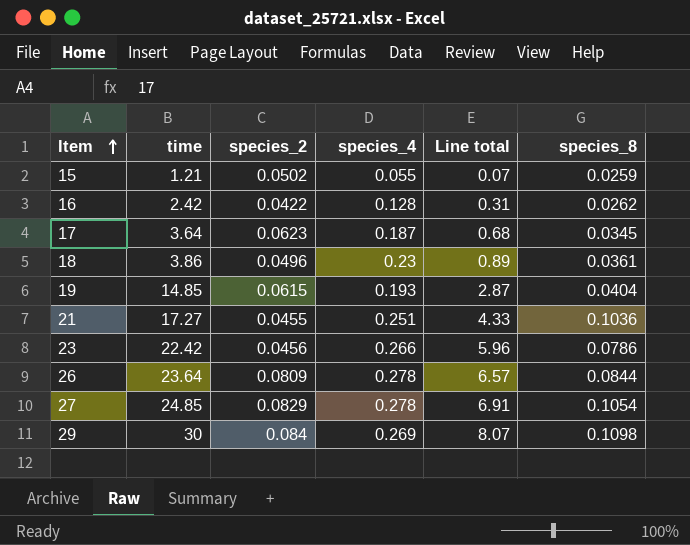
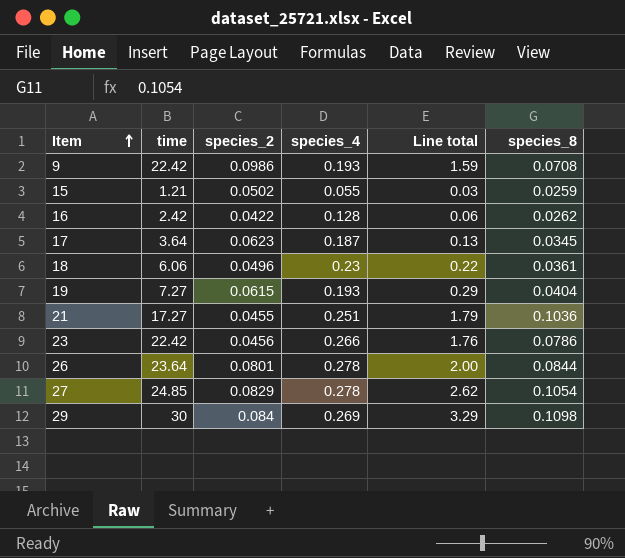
column Line total | formula: [time] * [species_4] -> [time] * [species_8]
row 9: none -> 22.42 | 0.0986 | 0.193 | 1.59 | 0.0708
18 | time: 3.86 -> 6.06
19 | time: 14.85 -> 7.27
26 | species_2: 0.0809 -> 0.0801

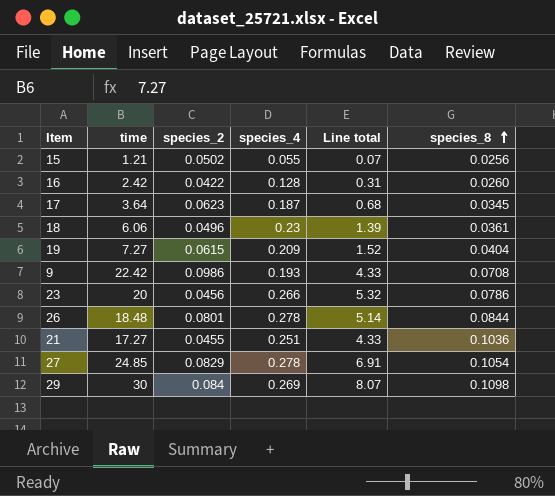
row order: Item ascending -> species_8 ascending
column Line total | formula: [time] * [species_8] -> [time] * [species_4]
15 | species_8: 0.0259 -> 0.0256
16 | species_8: 0.0262 -> 0.0260
19 | species_4: 0.193 -> 0.209
23 | time: 22.42 -> 20
26 | time: 23.64 -> 18.48

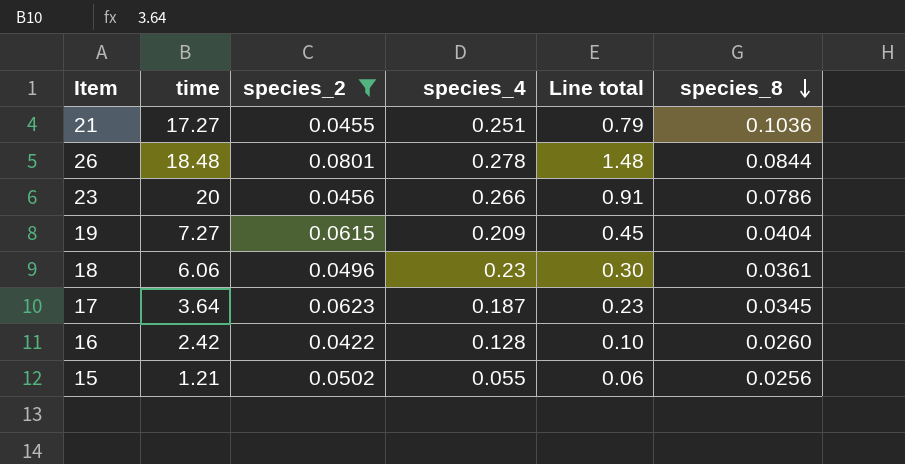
filter: none -> species_2 <= 0.0801
row order: species_8 ascending -> species_8 descending
column Line total | formula: [time] * [species_4] -> [time] * [species_2]

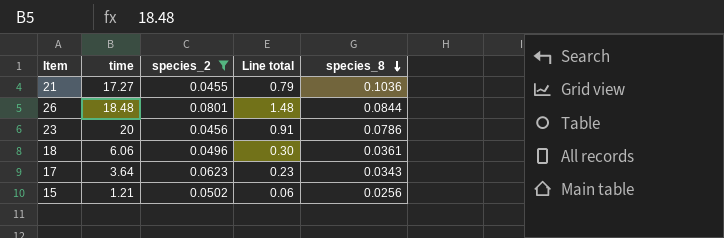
column species_4 | position: 4 -> none
row 19: 7.27 | 0.0615 | 0.209 | 0.45 | 0.0404 -> none
row 16: 2.42 | 0.0422 | 0.128 | 0.10 | 0.0260 -> none
17 | species_8: 0.0345 -> 0.0343

